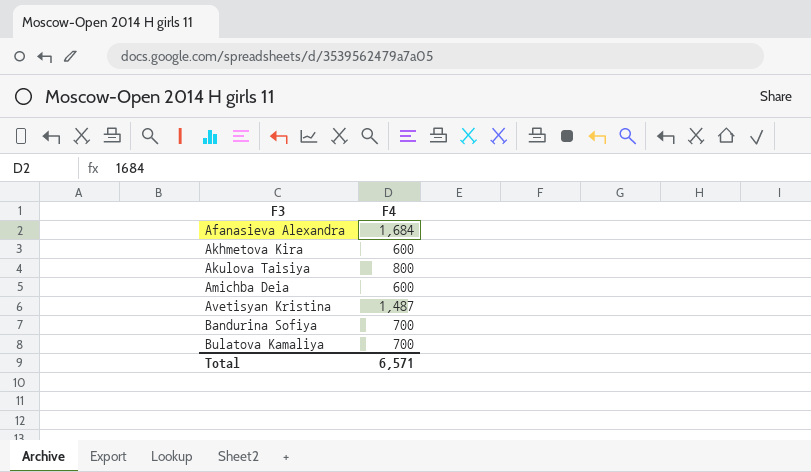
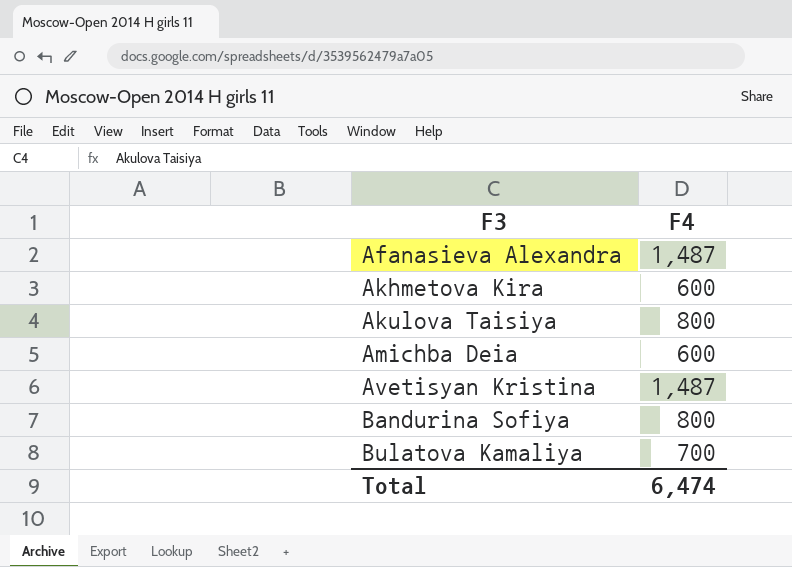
Afanasieva Alexandra | F4: 1,684 -> 1,487
Bandurina Sofiya | F4: 700 -> 800
Total | F4: 6,571 -> 6,474

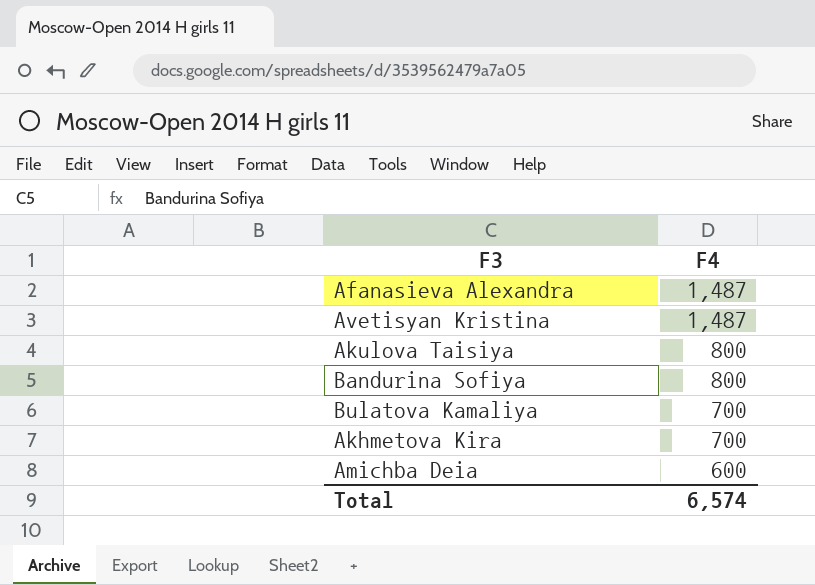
row order: F3 ascending -> F4 descending
Akhmetova Kira | F4: 600 -> 700
Total | F4: 6,474 -> 6,574

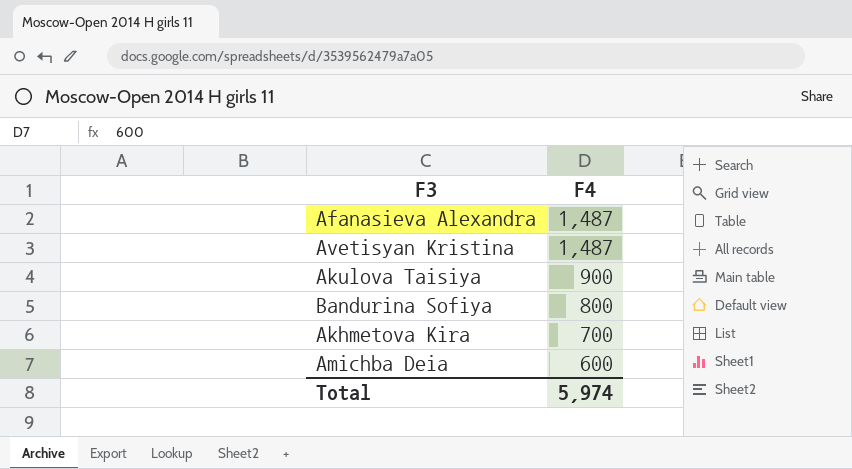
row Bulatova Kamaliya: 700 -> none
Akulova Taisiya | F4: 800 -> 900
Total | F4: 6,574 -> 5,974

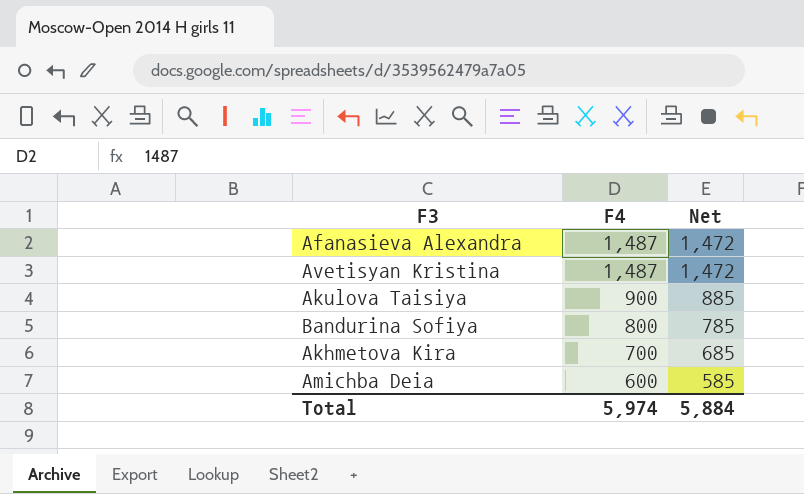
column Net | formula: none -> [F4] - 15

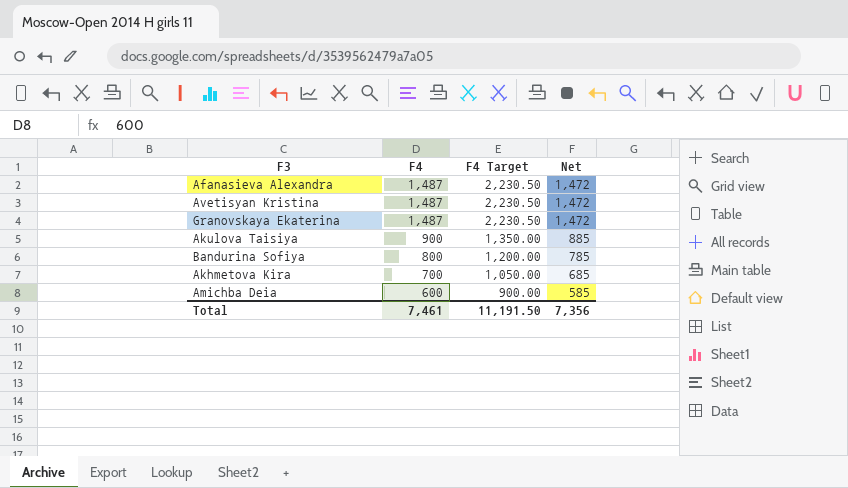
column F4 Target | formula: none -> [F4] * 1.5
row Granovskaya Ekaterina: none -> 1,487 | 2,230.50 | 1,472
Total | F4: 5,974 -> 7,461
Total | Net: 5,884 -> 7,356

